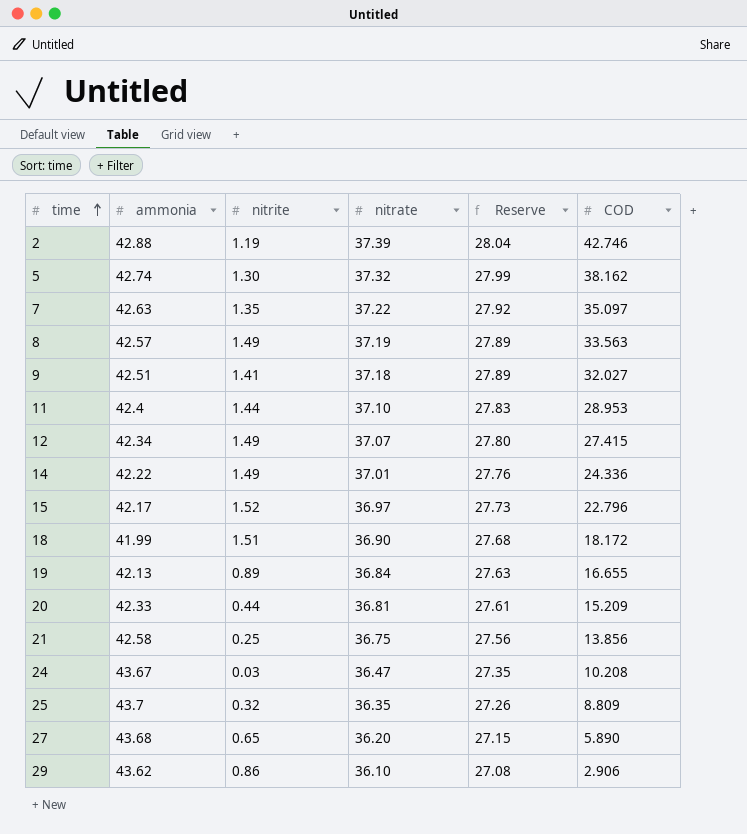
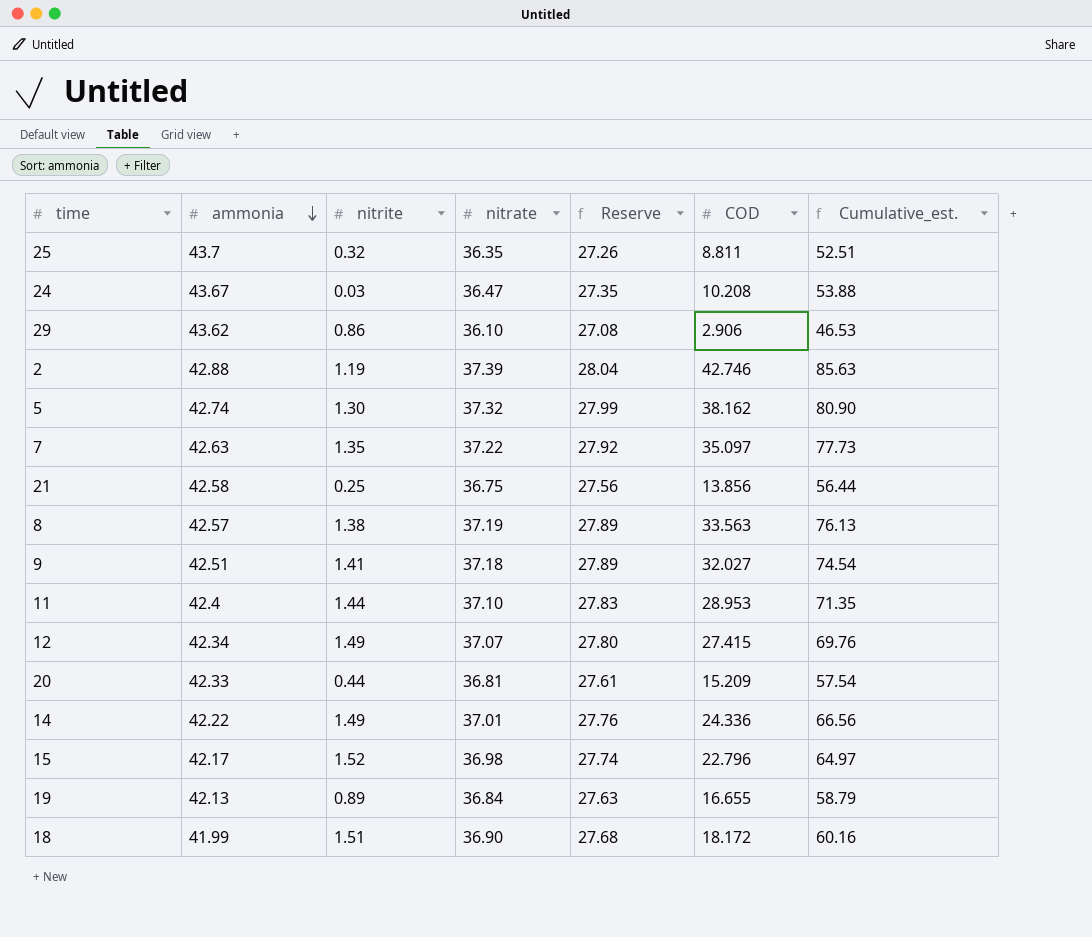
row order: time ascending -> ammonia descending
column Cumulative_est. | formula: none -> [ammonia] + [COD]
row 27: 43.68 | 0.65 | 36.20 | 27.15 | 5.890 -> none
25 | COD: 8.809 -> 8.811
8 | nitrite: 1.49 -> 1.38
15 | nitrate: 36.97 -> 36.98
15 | Reserve: 27.73 -> 27.74

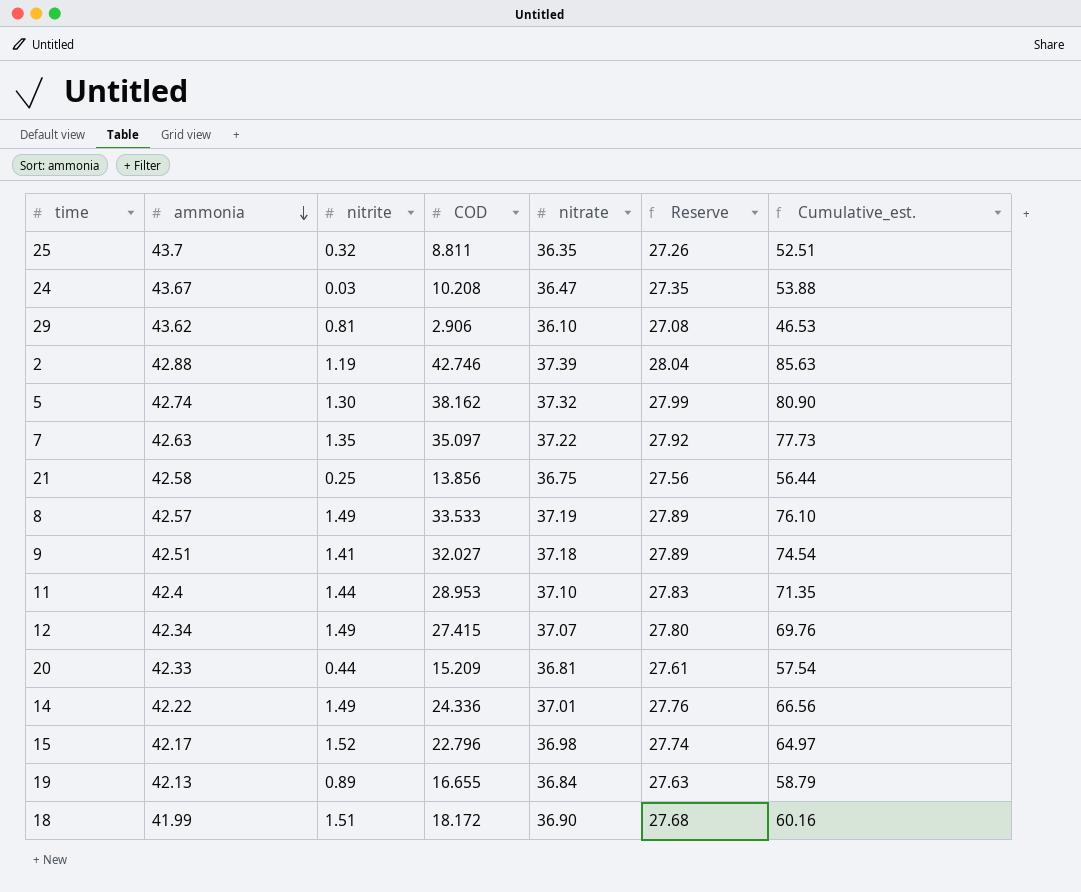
column COD | position: 6 -> 4
29 | nitrite: 0.86 -> 0.81
8 | nitrite: 1.38 -> 1.49
8 | COD: 33.563 -> 33.533
8 | Cumulative_est.: 76.13 -> 76.10

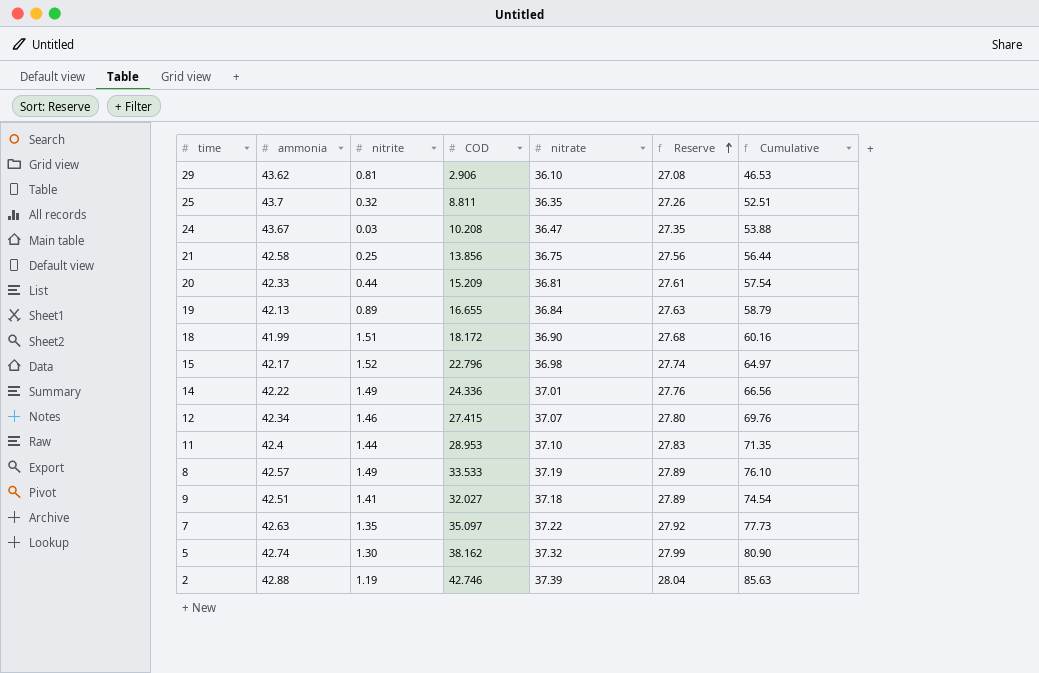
row order: ammonia descending -> Reserve ascending
column name: Cumulative_est. -> Cumulative
12 | nitrite: 1.49 -> 1.46

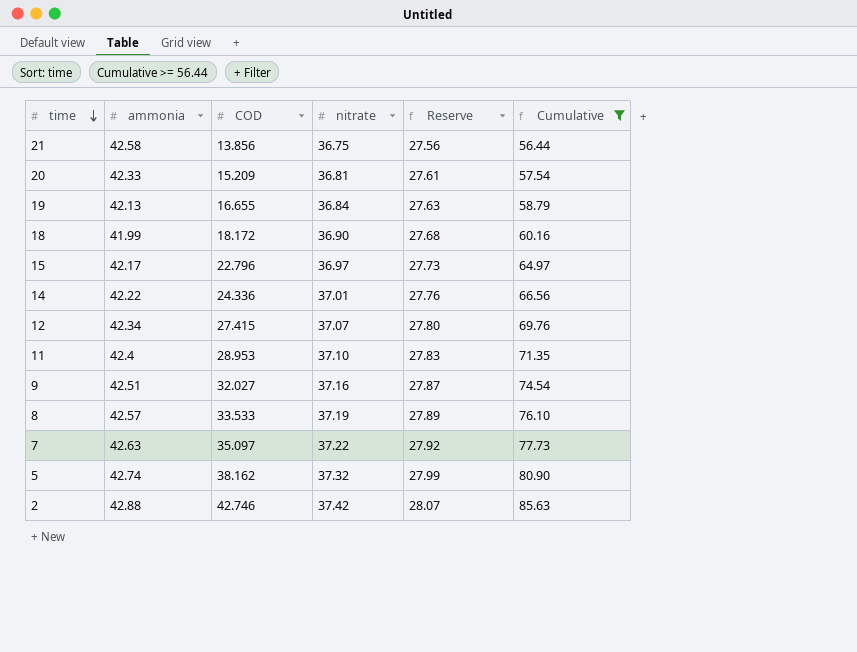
filter: none -> Cumulative >= 56.44
row order: Reserve ascending -> time descending
column nitrite | position: 3 -> none
15 | nitrate: 36.98 -> 36.97
15 | Reserve: 27.74 -> 27.73
9 | nitrate: 37.18 -> 37.16
9 | Reserve: 27.89 -> 27.87
2 | nitrate: 37.39 -> 37.42
2 | Reserve: 28.04 -> 28.07

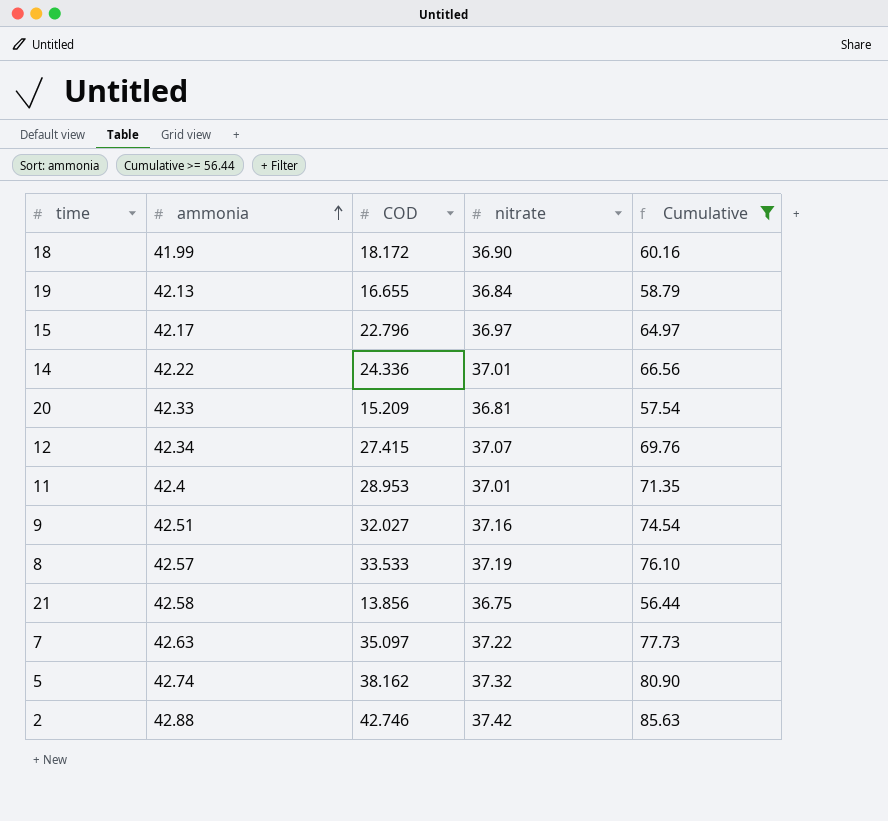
row order: time descending -> ammonia ascending
column Reserve | formula: [nitrate] * 0.75 -> none
11 | nitrate: 37.10 -> 37.01

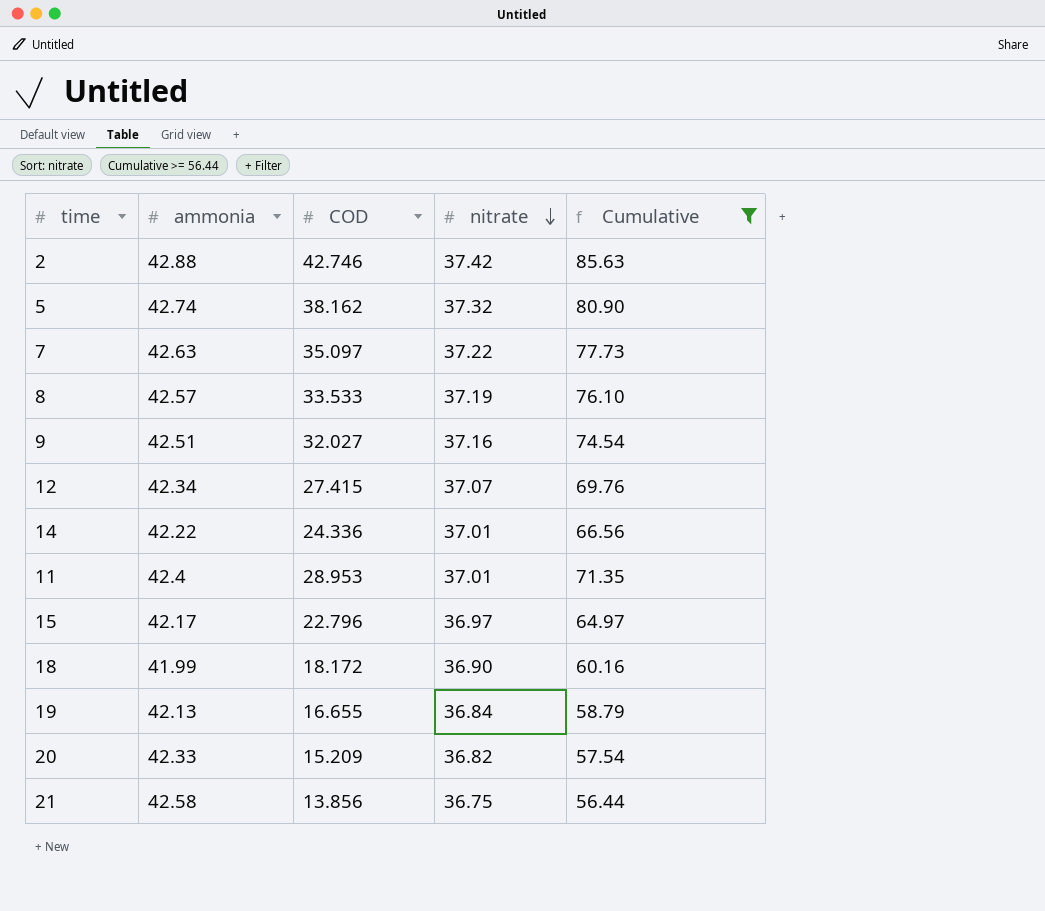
row order: ammonia ascending -> nitrate descending
20 | nitrate: 36.81 -> 36.82

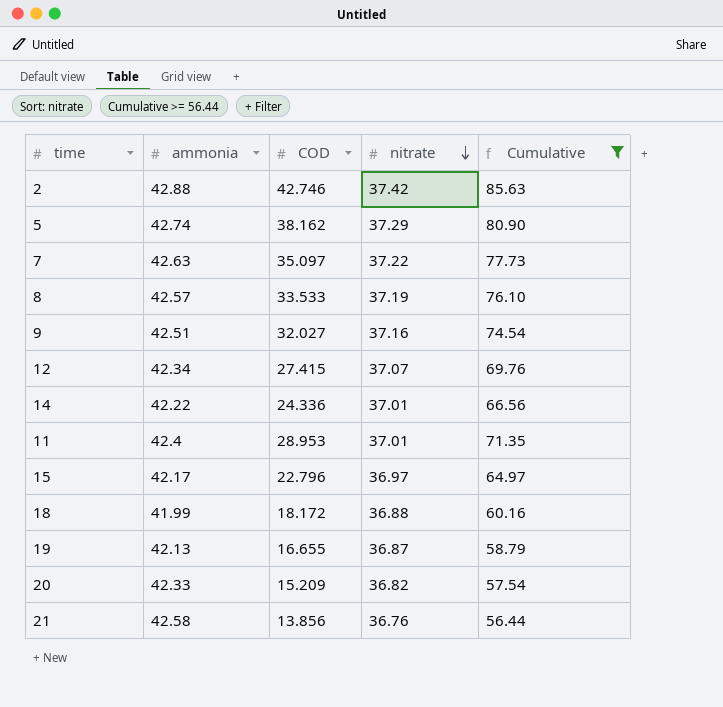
5 | nitrate: 37.32 -> 37.29
18 | nitrate: 36.90 -> 36.88
19 | nitrate: 36.84 -> 36.87
21 | nitrate: 36.75 -> 36.76

